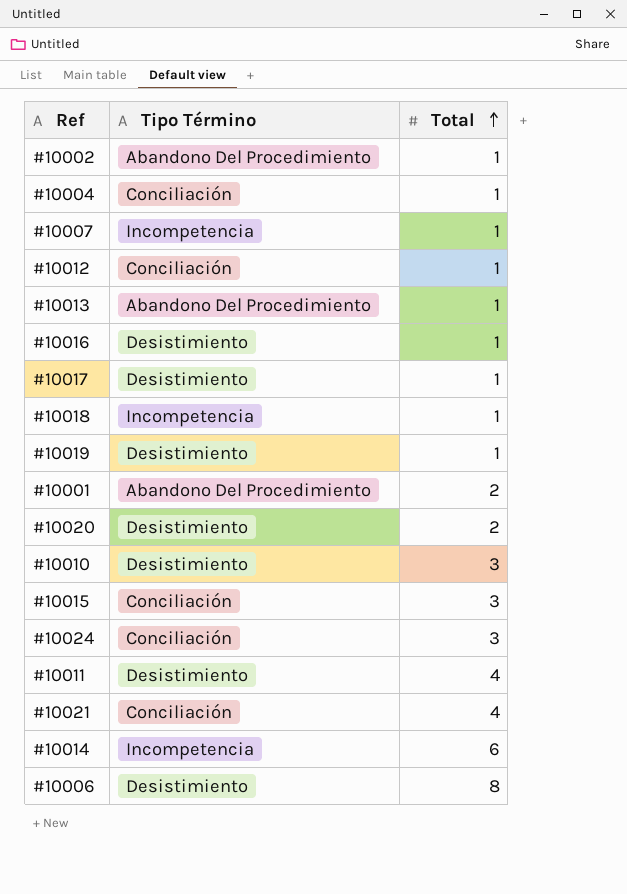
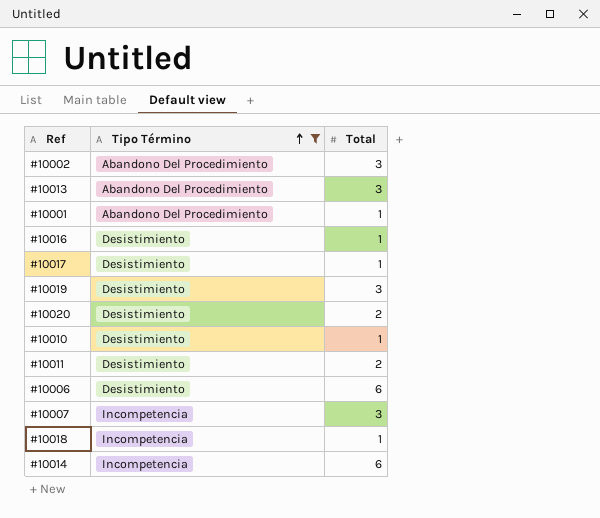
filter: none -> Tipo Término != Conciliación
row order: Total ascending -> Tipo Término ascending
#10002 | Total: 1 -> 3
#10013 | Total: 1 -> 3
#10001 | Total: 2 -> 1
#10019 | Total: 1 -> 3
#10010 | Total: 3 -> 1
#10011 | Total: 4 -> 2
#10006 | Total: 8 -> 6
#10007 | Total: 1 -> 3

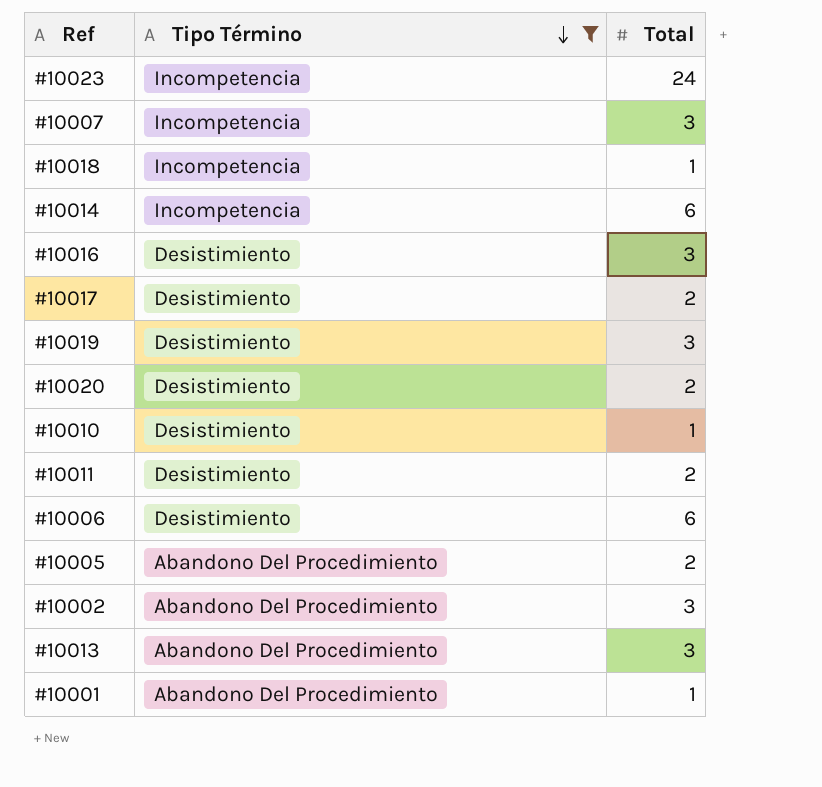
row order: Tipo Término ascending -> Tipo Término descending
row #10023: none -> Incompetencia | 24
#10016 | Total: 1 -> 3
#10017 | Total: 1 -> 2
row #10005: none -> Abandono Del Procedimiento | 2

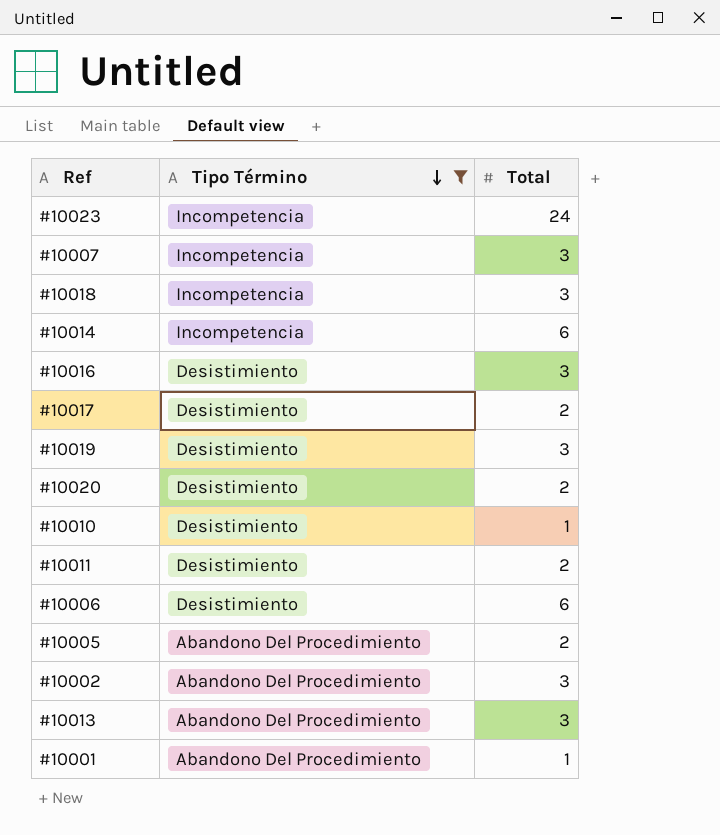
#10018 | Total: 1 -> 3

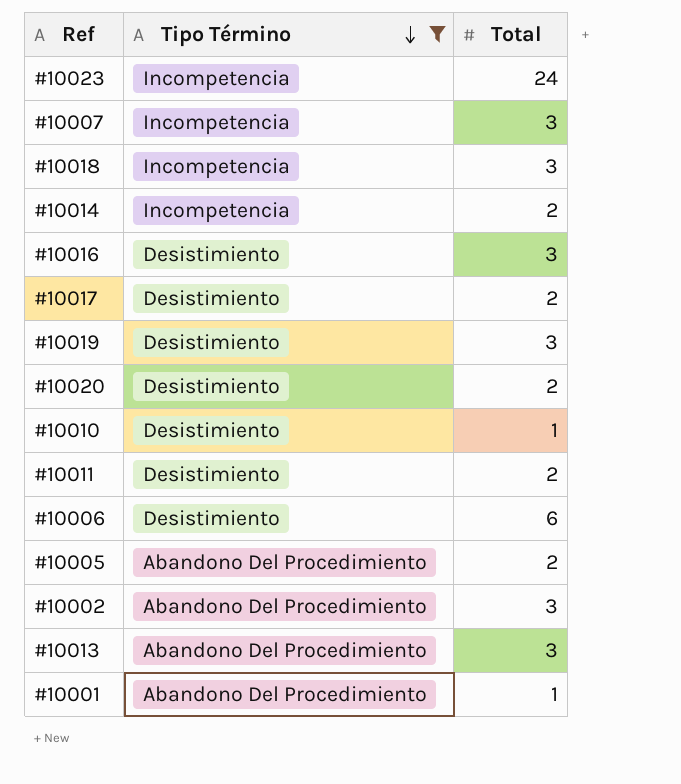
#10014 | Total: 6 -> 2

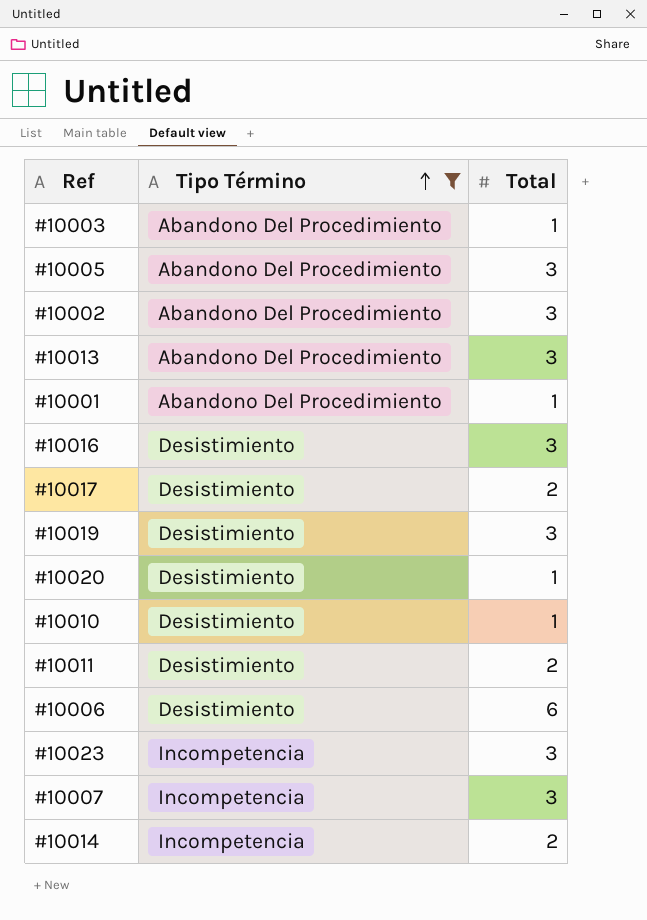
row order: Tipo Término descending -> Tipo Término ascending
row #10018: Incompetencia | 3 -> none
row #10003: none -> Abandono Del Procedimiento | 1
#10005 | Total: 2 -> 3
#10020 | Total: 2 -> 1
#10023 | Total: 24 -> 3

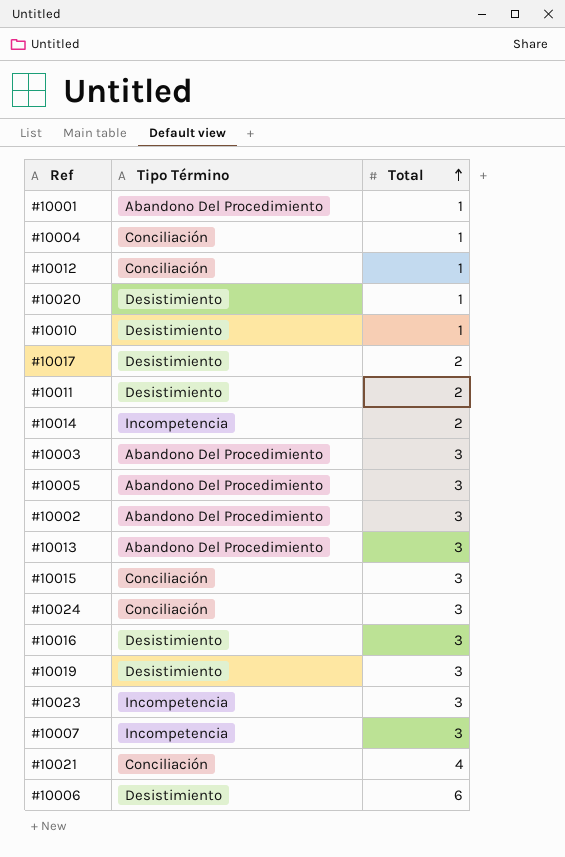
filter: Tipo Término != Conciliación -> none
row order: Tipo Término ascending -> Total ascending
#10003 | Total: 1 -> 3

